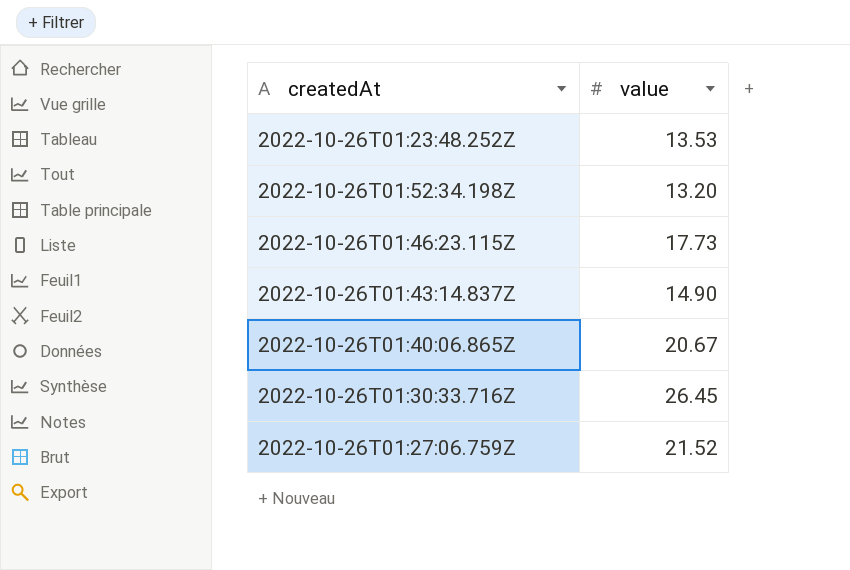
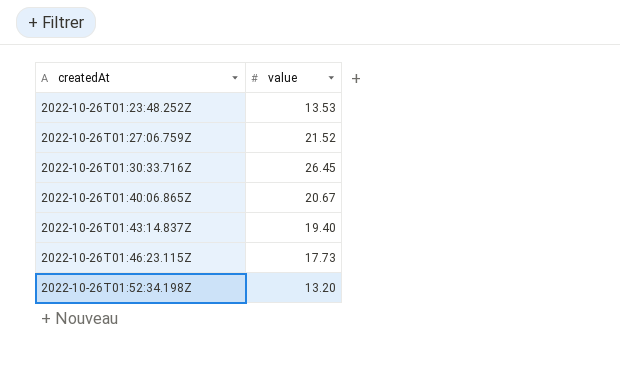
row order: none -> createdAt ascending
2022-10-26T01:43:14.837Z | value: 14.90 -> 19.40

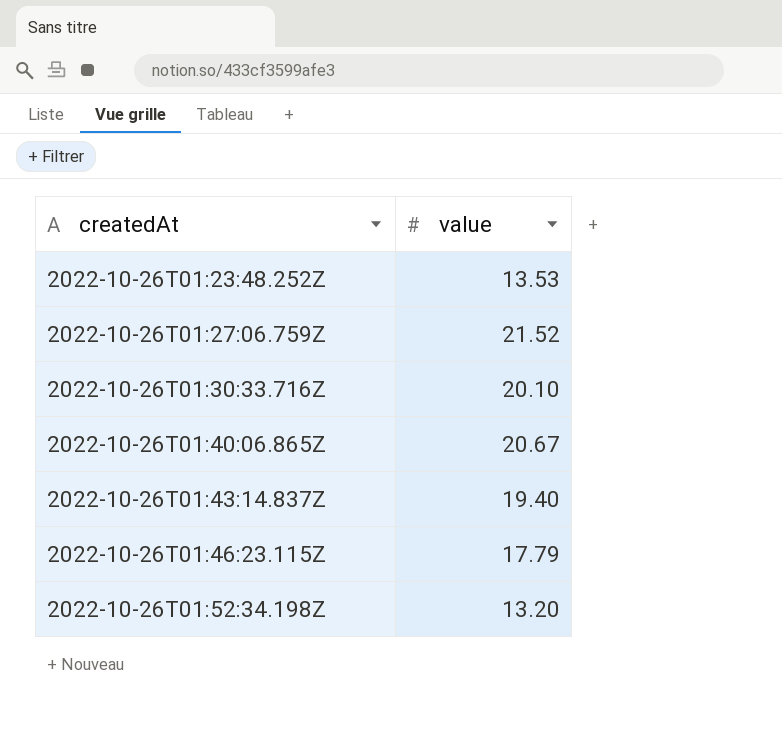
2022-10-26T01:30:33.716Z | value: 26.45 -> 20.10
2022-10-26T01:46:23.115Z | value: 17.73 -> 17.79

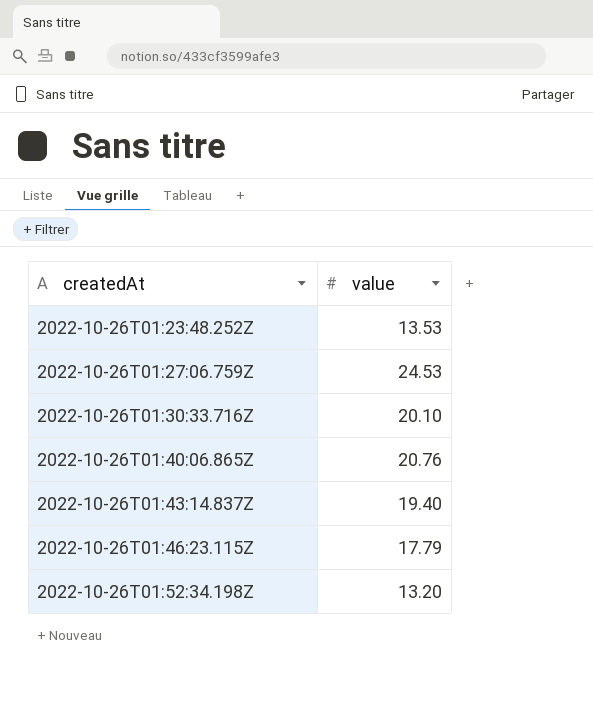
2022-10-26T01:27:06.759Z | value: 21.52 -> 24.53
2022-10-26T01:40:06.865Z | value: 20.67 -> 20.76

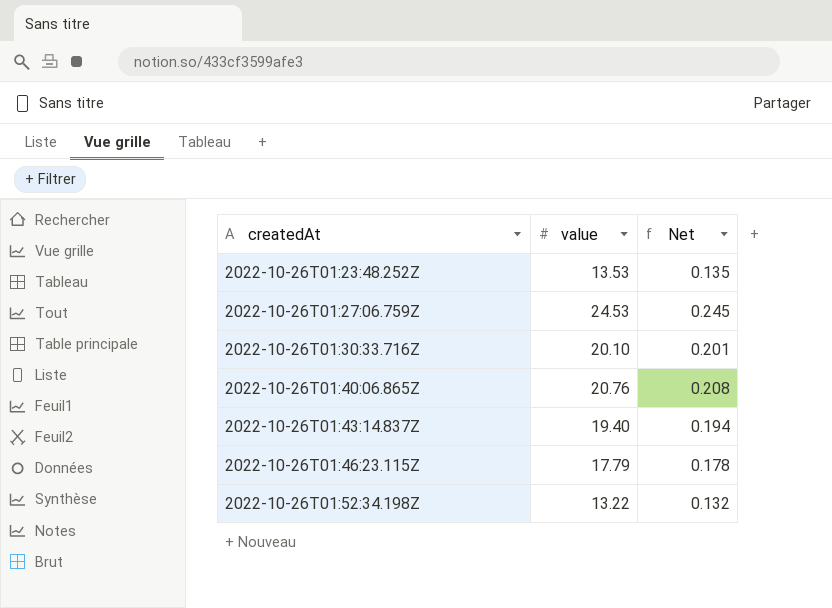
column Net | formula: none -> [value] * 0.01
2022-10-26T01:52:34.198Z | value: 13.20 -> 13.22

